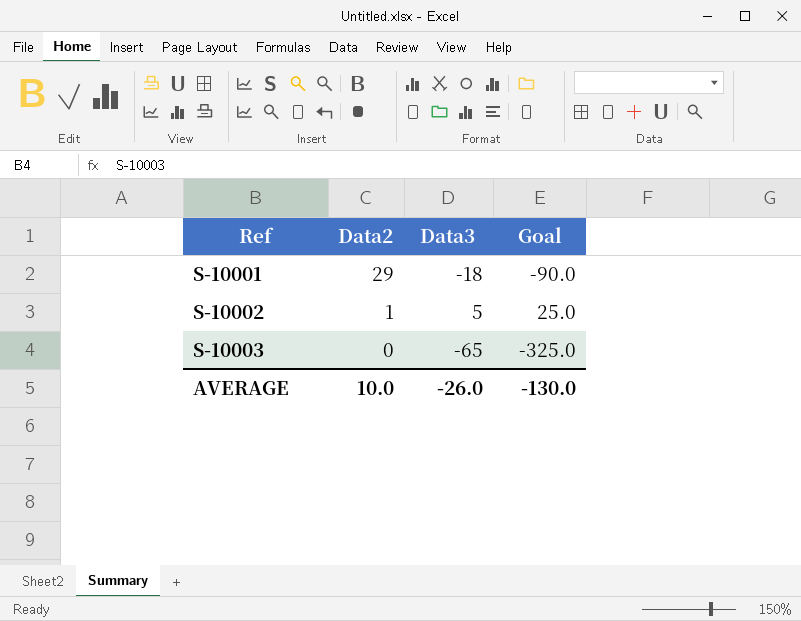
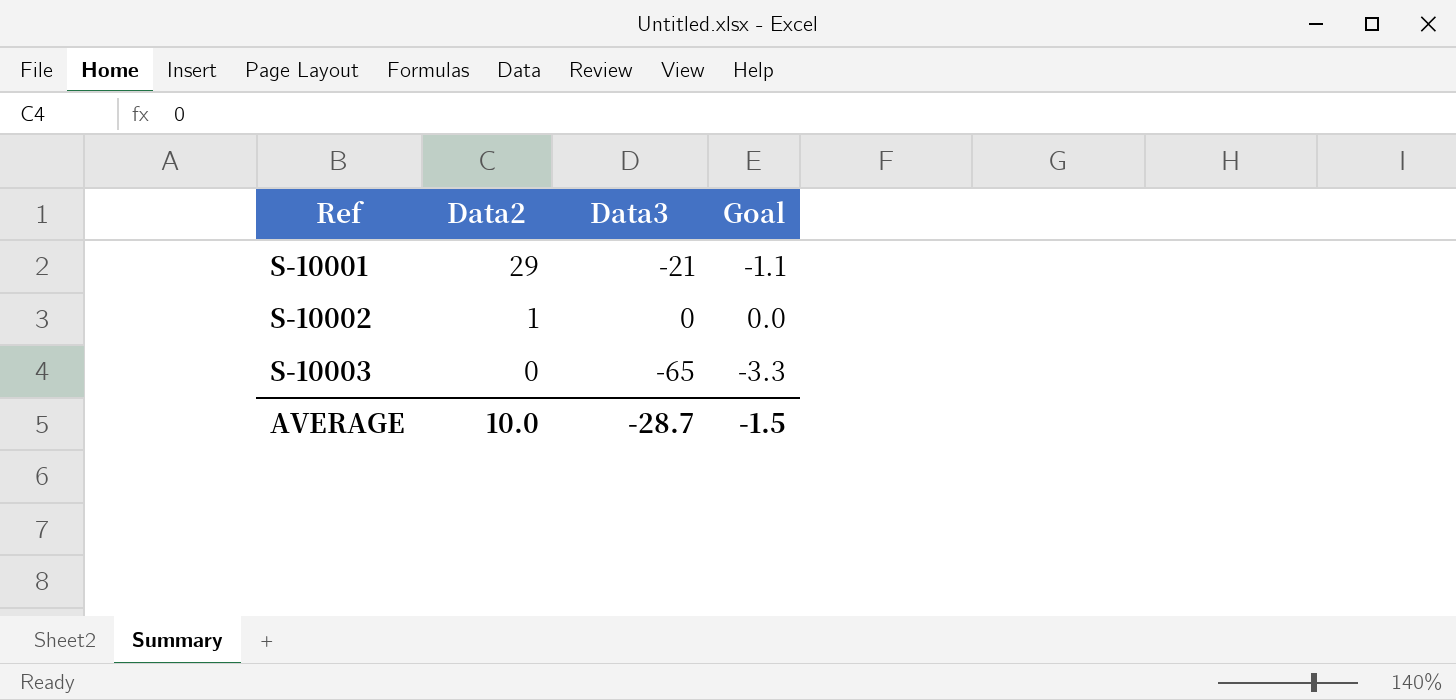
column Goal | formula: [Data3] * 5 -> [Data3] * 0.05
S-10001 | Data3: -18 -> -21
S-10002 | Data3: 5 -> 0
AVERAGE | Data3: -26.0 -> -28.7
AVERAGE | Goal: -130.0 -> -1.5

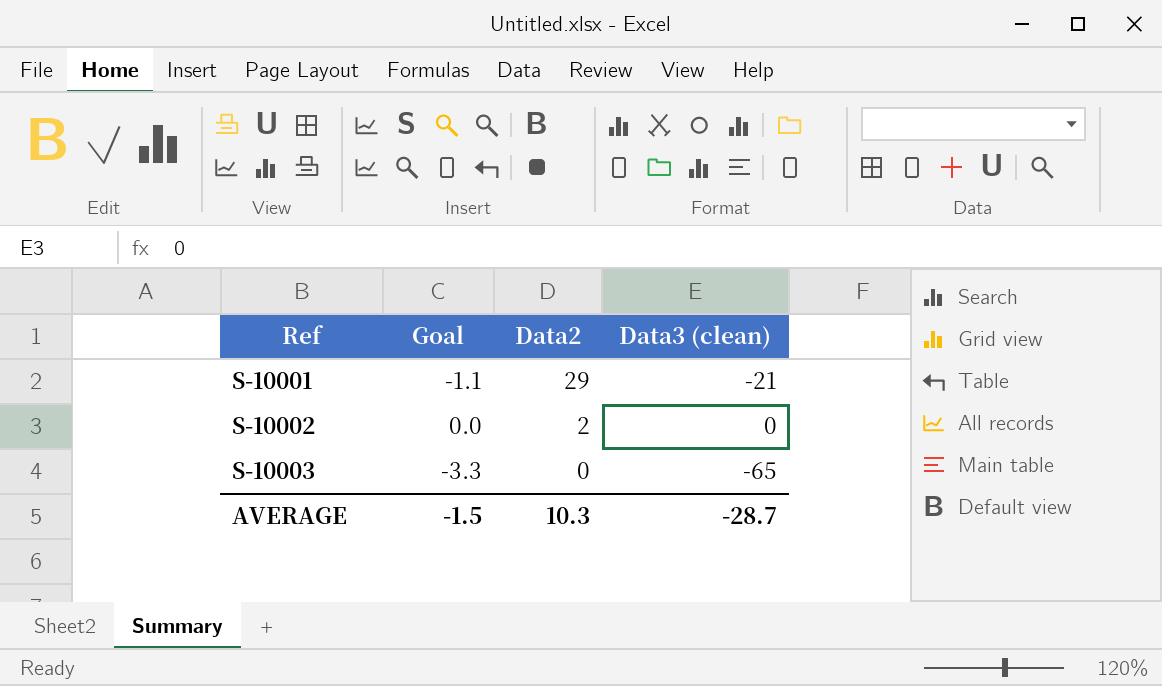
column Goal | position: 4 -> 2
column name: Data3 -> Data3 (clean)
S-10002 | Data2: 1 -> 2
AVERAGE | Data2: 10.0 -> 10.3

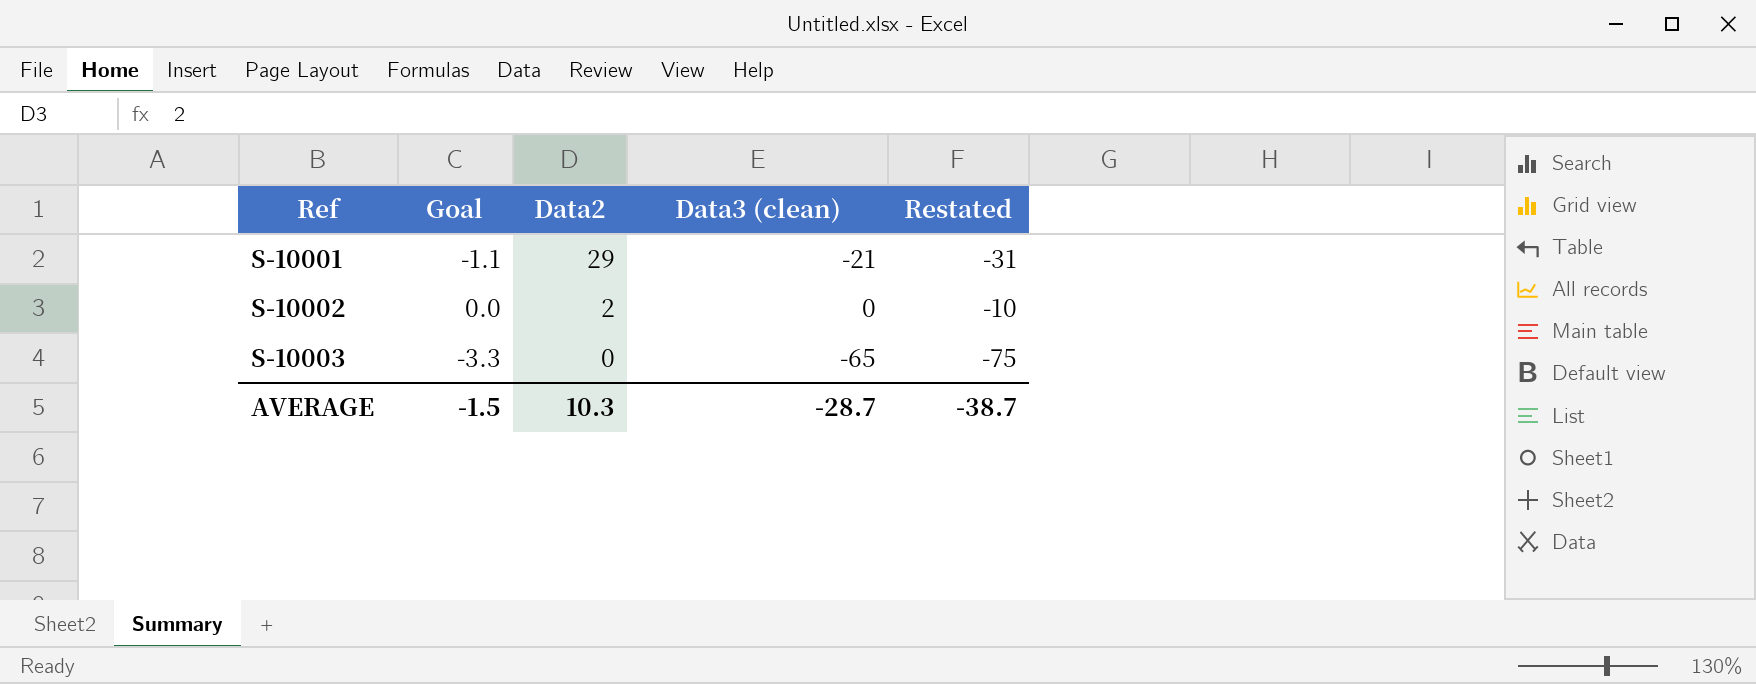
column Restated | formula: none -> [Data3 (clean)] - 10

